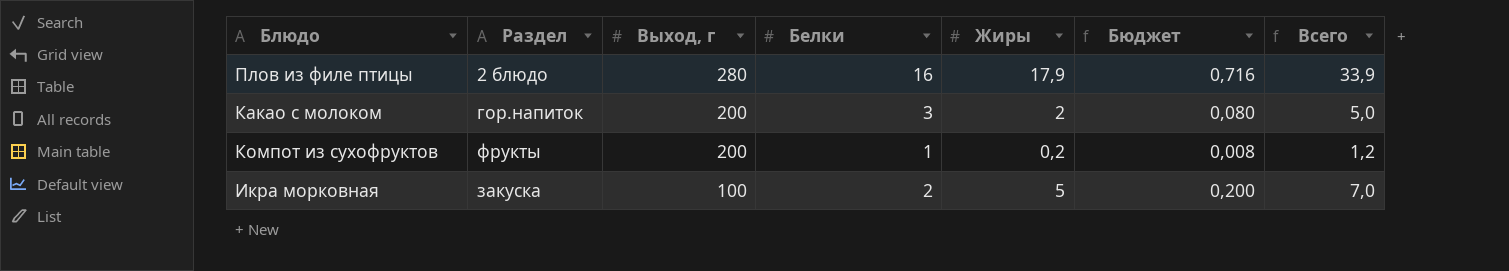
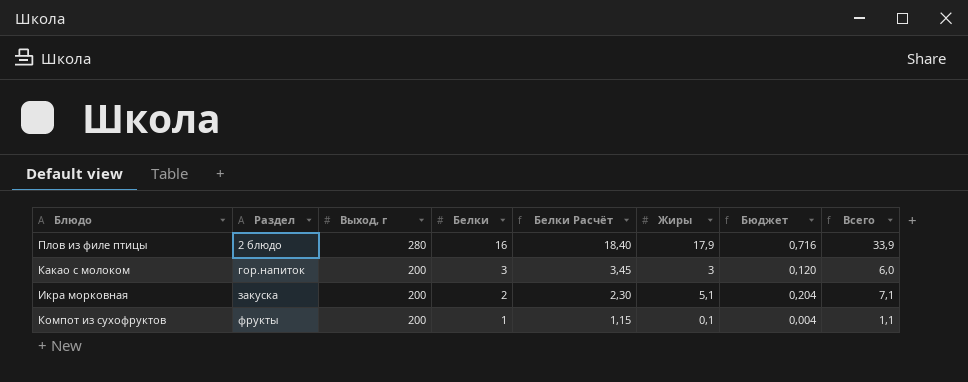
row order: Выход, г descending -> Раздел ascending
column Белки Расчёт | formula: none -> [Белки] * 1,15
Какао с молоком | Жиры: 2 -> 3
Какао с молоком | Бюджет: 0,080 -> 0,120
Какао с молоком | Всего: 5,0 -> 6,0
Икра морковная | Выход, г: 100 -> 200
Икра морковная | Жиры: 5 -> 5,1
Икра морковная | Бюджет: 0,200 -> 0,204
Икра морковная | Всего: 7,0 -> 7,1
Компот из сухофруктов | Жиры: 0,2 -> 0,1
Компот из сухофруктов | Бюджет: 0,008 -> 0,004
Компот из сухофруктов | Всего: 1,2 -> 1,1

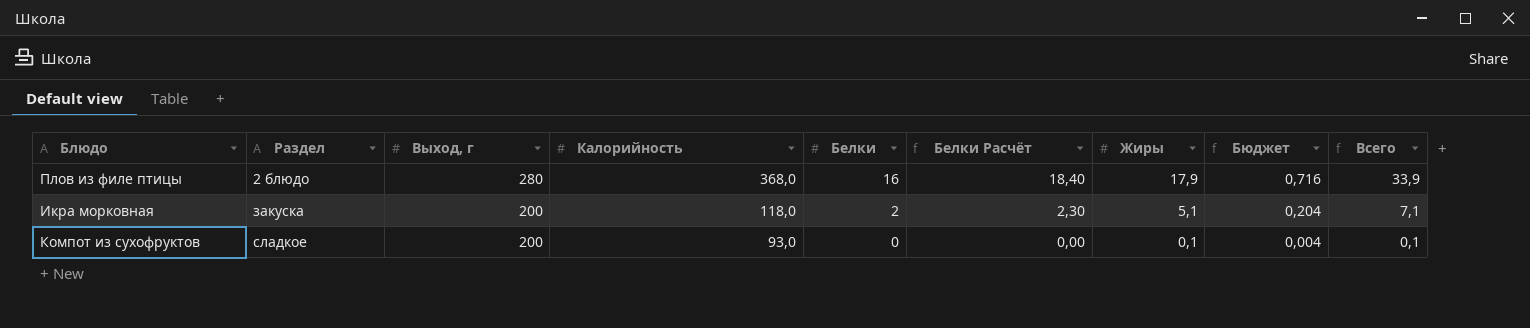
column Калорийность | position: none -> 4
row Какао с молоком: гор.напиток | 200 | 3 | 3,45 | 3 | 0,120 | 6,0 -> none
Компот из сухофруктов | Раздел: фрукты -> сладкое
Компот из сухофруктов | Белки: 1 -> 0
Компот из сухофруктов | Белки Расчёт: 1,15 -> 0,00
Компот из сухофруктов | Всего: 1,1 -> 0,1

